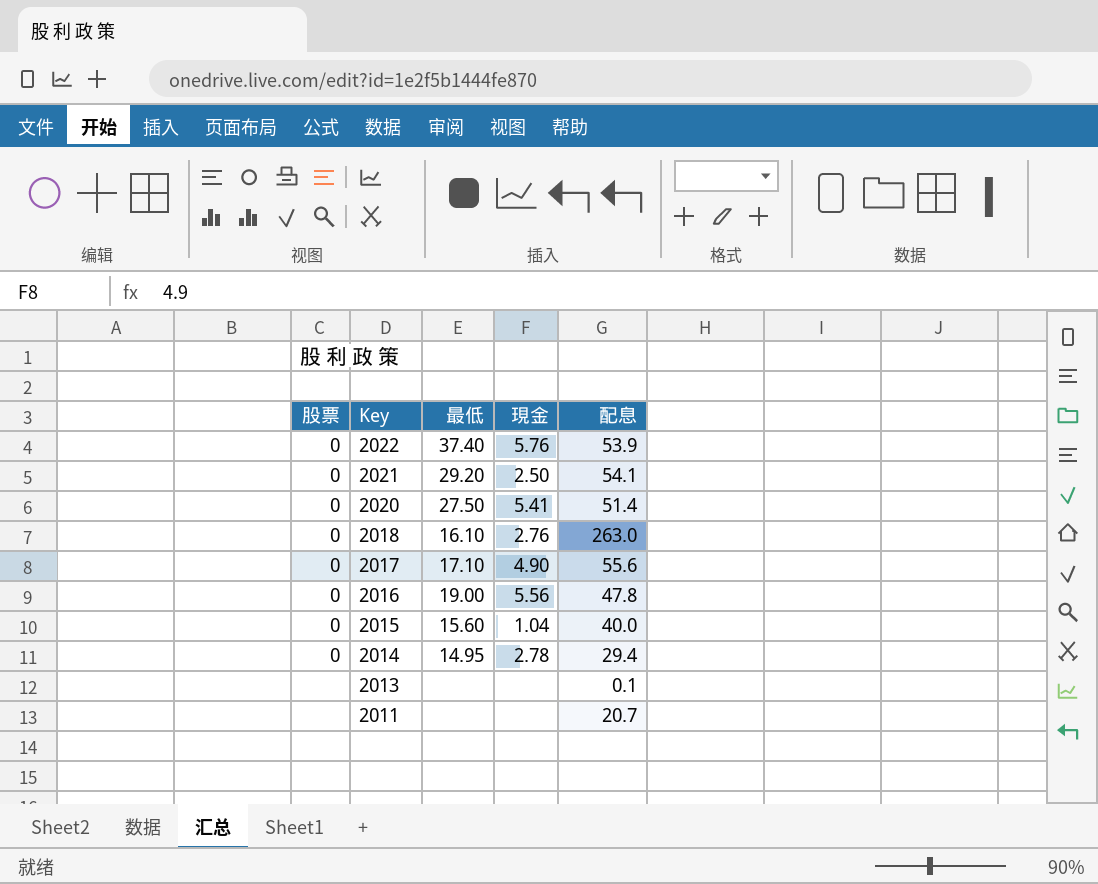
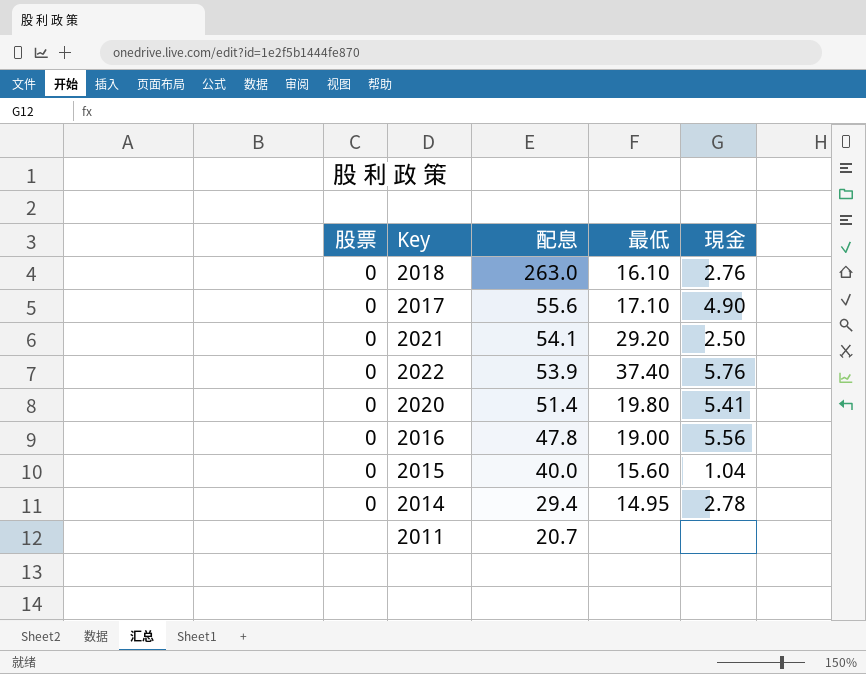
row order: Key descending -> 配息 descending
column 配息 | position: 5 -> 3
row 2013: none | none | none | 0.1 -> none
2020 | 最低: 27.50 -> 19.80

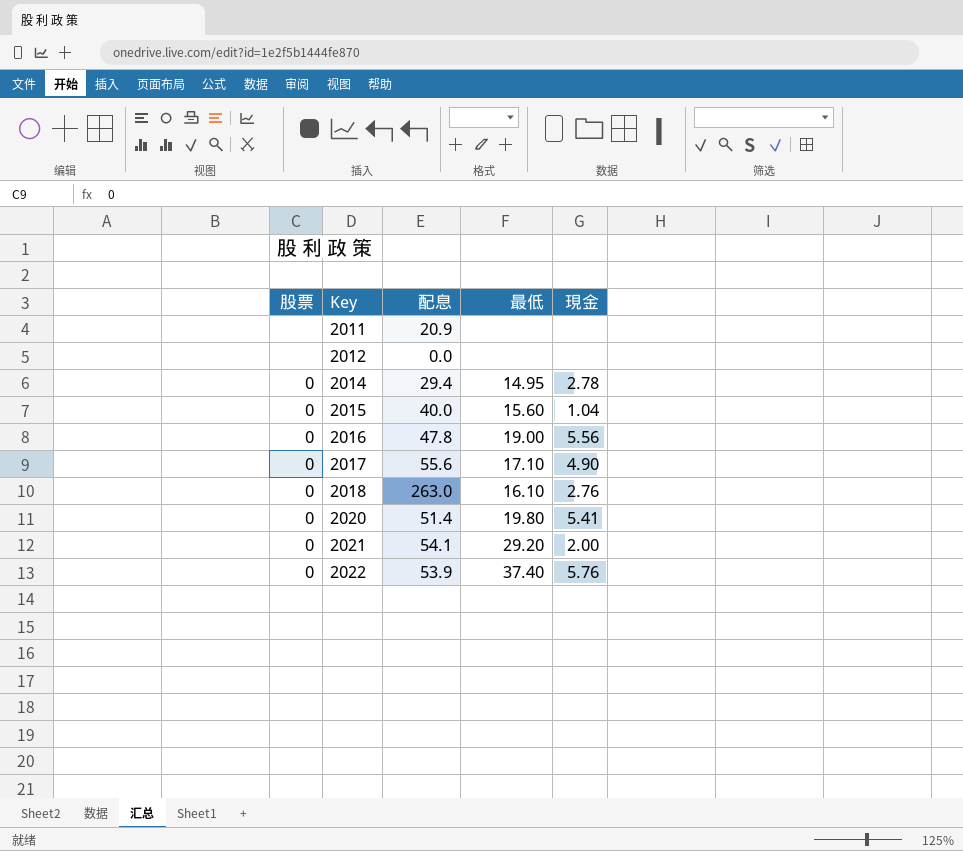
row order: 配息 descending -> Key ascending
2011 | 配息: 20.7 -> 20.9
row 2012: none -> none | 0.0 | none | none
2021 | 現金: 2.50 -> 2.00

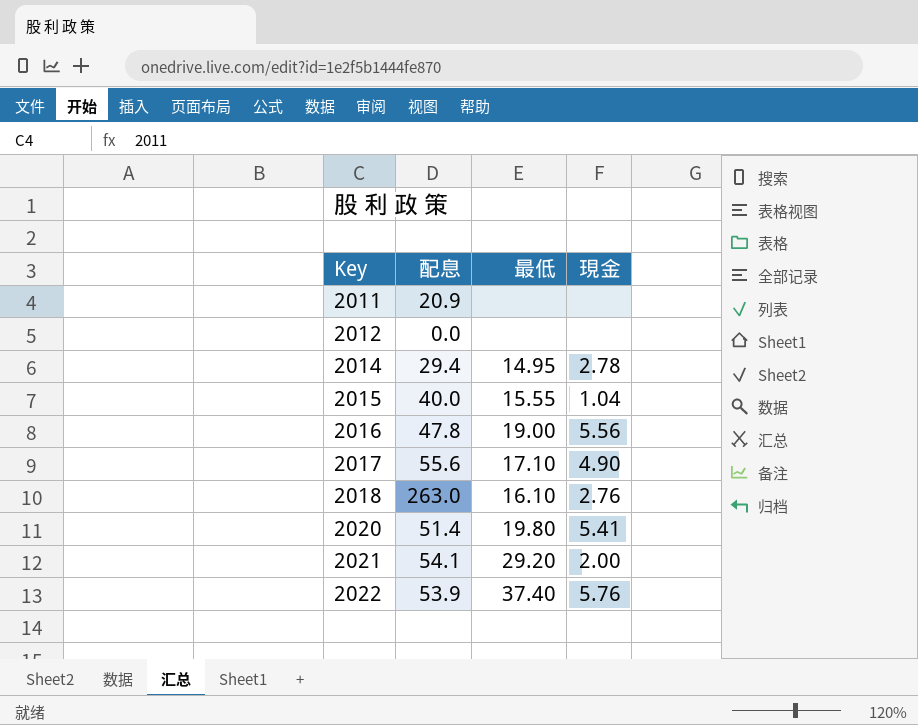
column 股票 | position: 1 -> none
2015 | 最低: 15.60 -> 15.55

